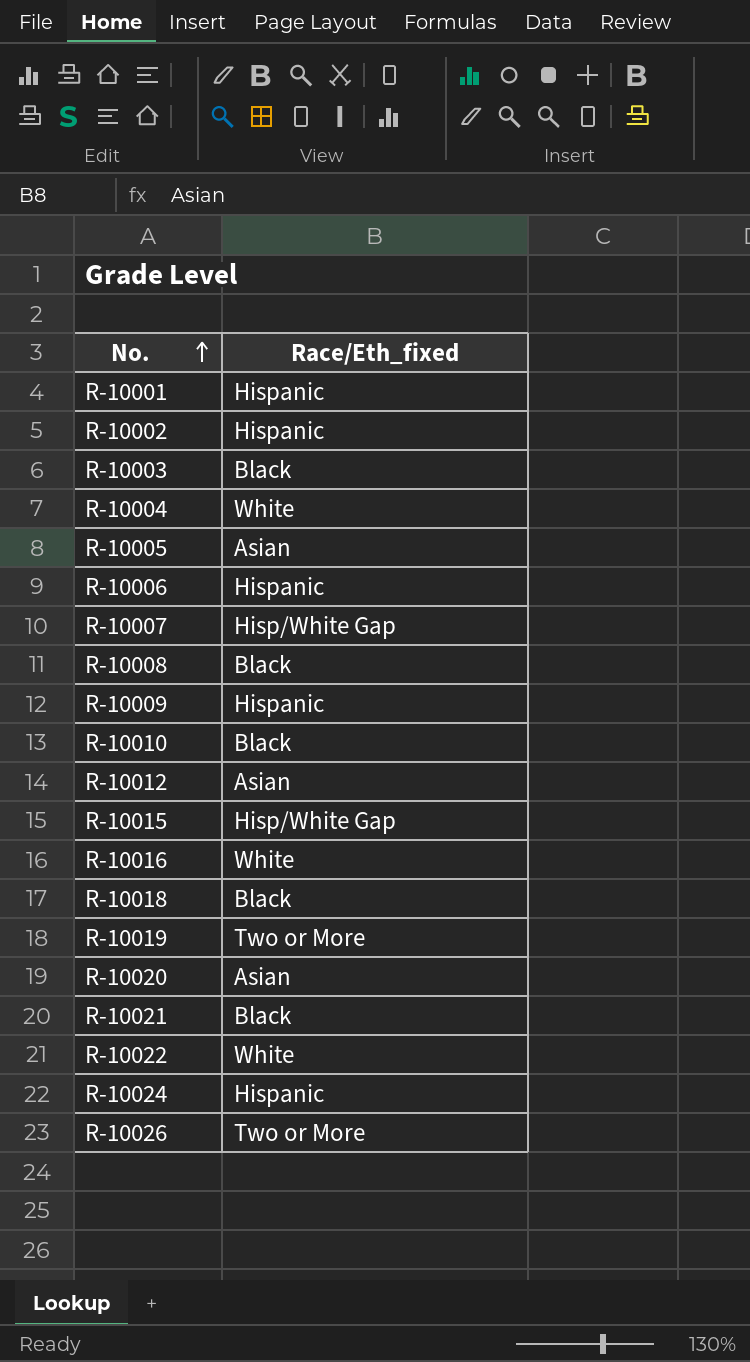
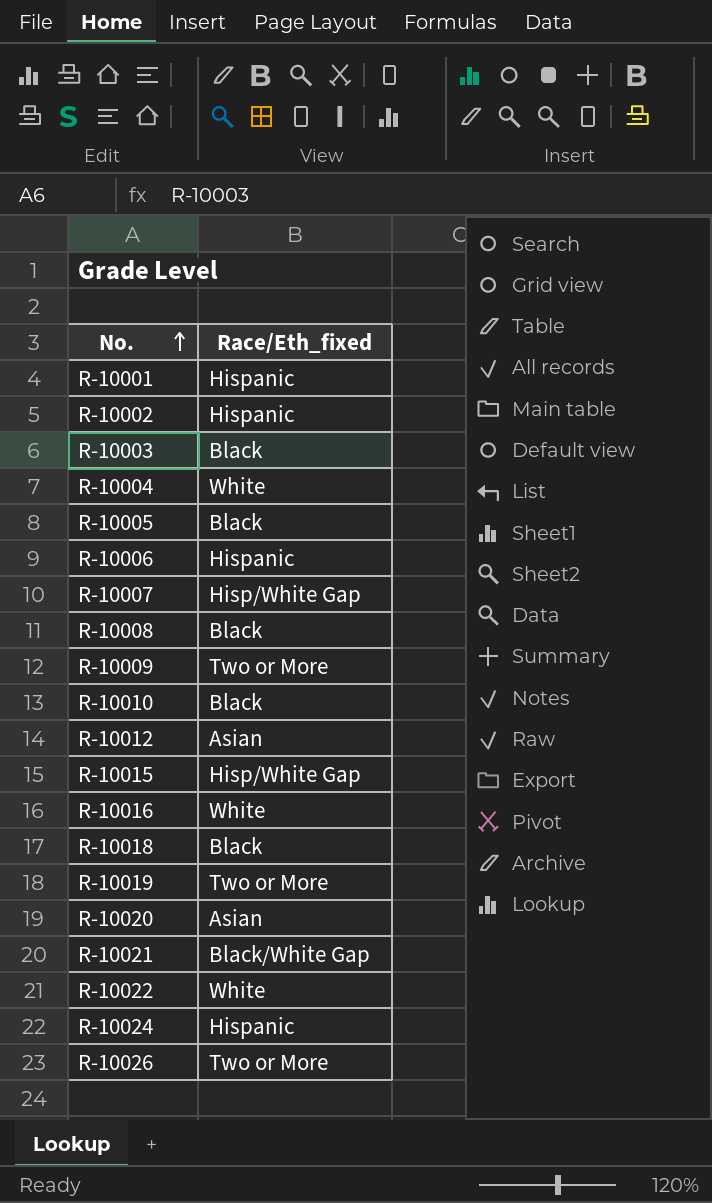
R-10005 | Race/Eth_fixed: Asian -> Black
R-10009 | Race/Eth_fixed: Hispanic -> Two or More
R-10021 | Race/Eth_fixed: Black -> Black/White Gap

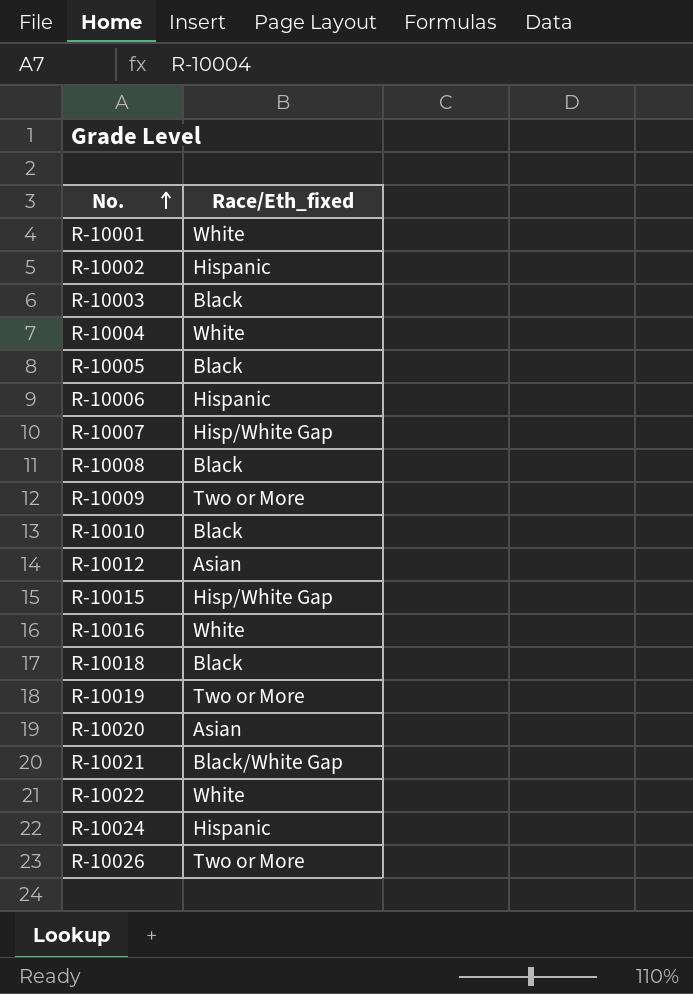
R-10001 | Race/Eth_fixed: Hispanic -> White

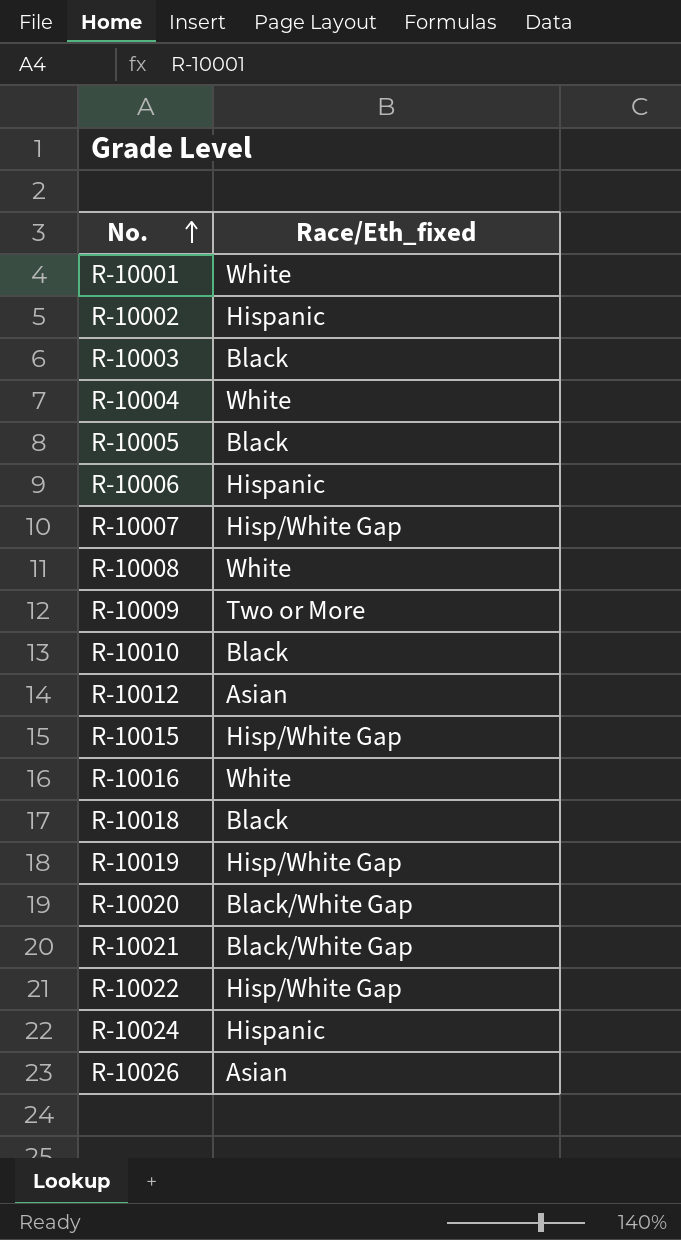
R-10008 | Race/Eth_fixed: Black -> White
R-10019 | Race/Eth_fixed: Two or More -> Hisp/White Gap
R-10020 | Race/Eth_fixed: Asian -> Black/White Gap
R-10022 | Race/Eth_fixed: White -> Hisp/White Gap
R-10026 | Race/Eth_fixed: Two or More -> Asian

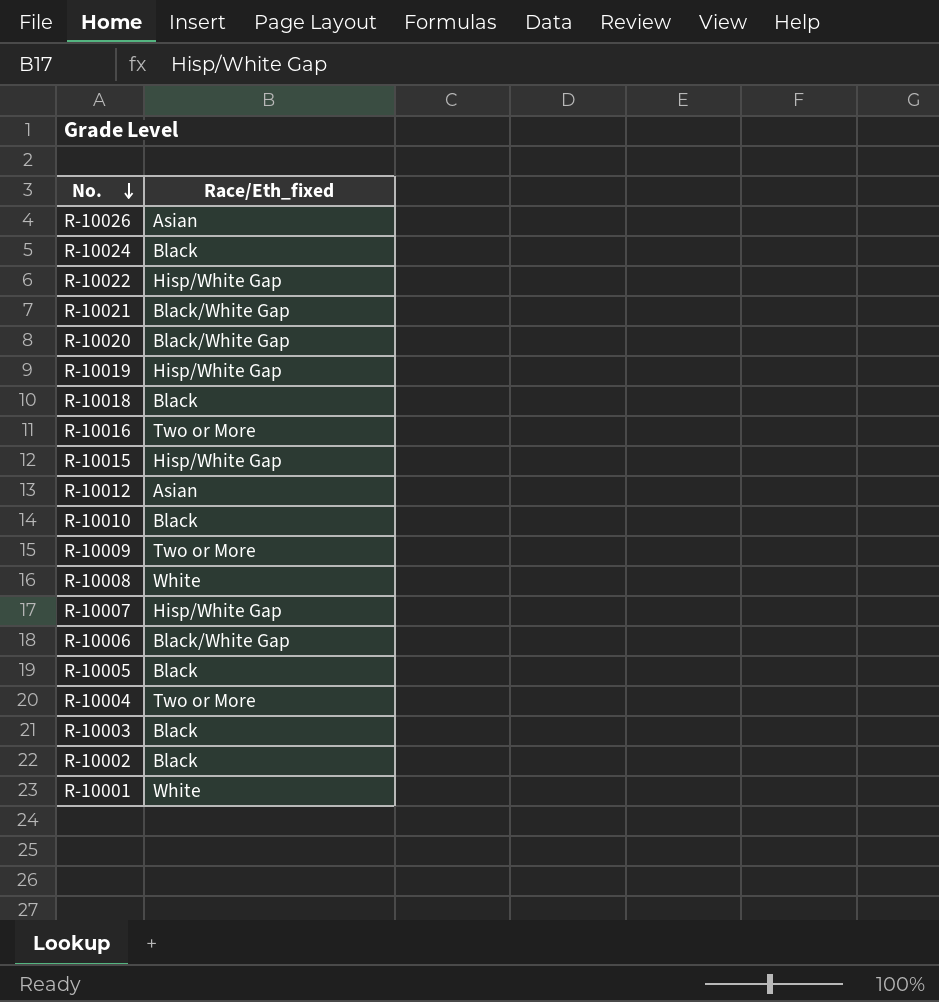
row order: No. ascending -> No. descending
R-10024 | Race/Eth_fixed: Hispanic -> Black
R-10016 | Race/Eth_fixed: White -> Two or More
R-10006 | Race/Eth_fixed: Hispanic -> Black/White Gap
R-10004 | Race/Eth_fixed: White -> Two or More
R-10002 | Race/Eth_fixed: Hispanic -> Black

